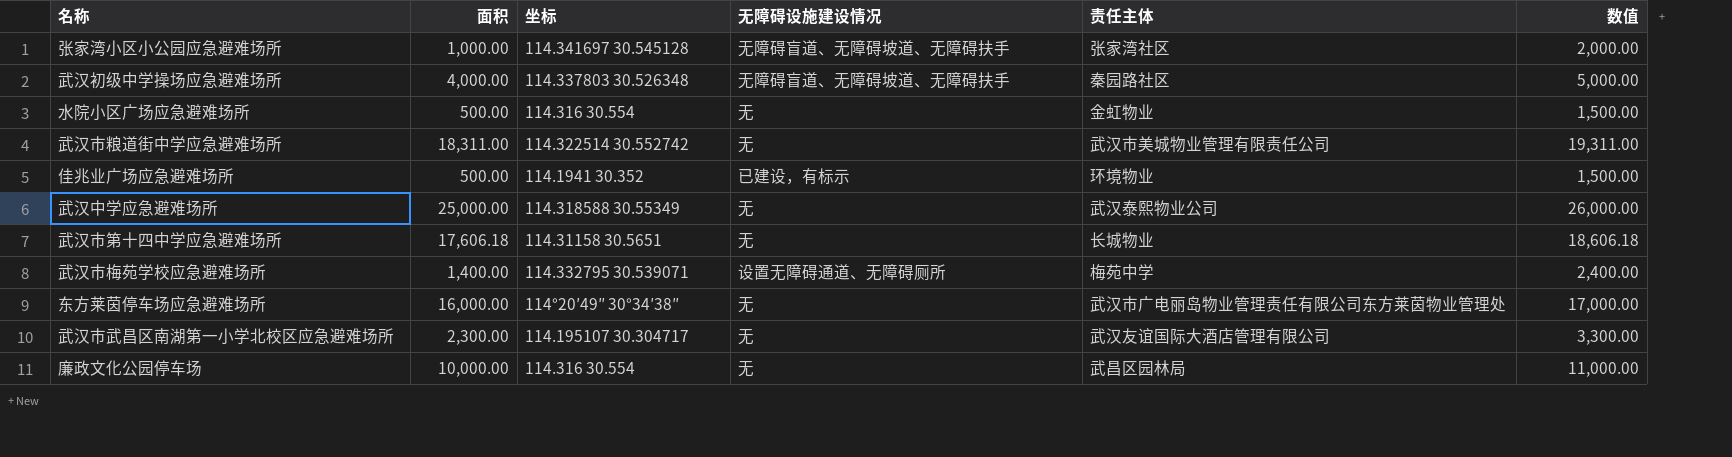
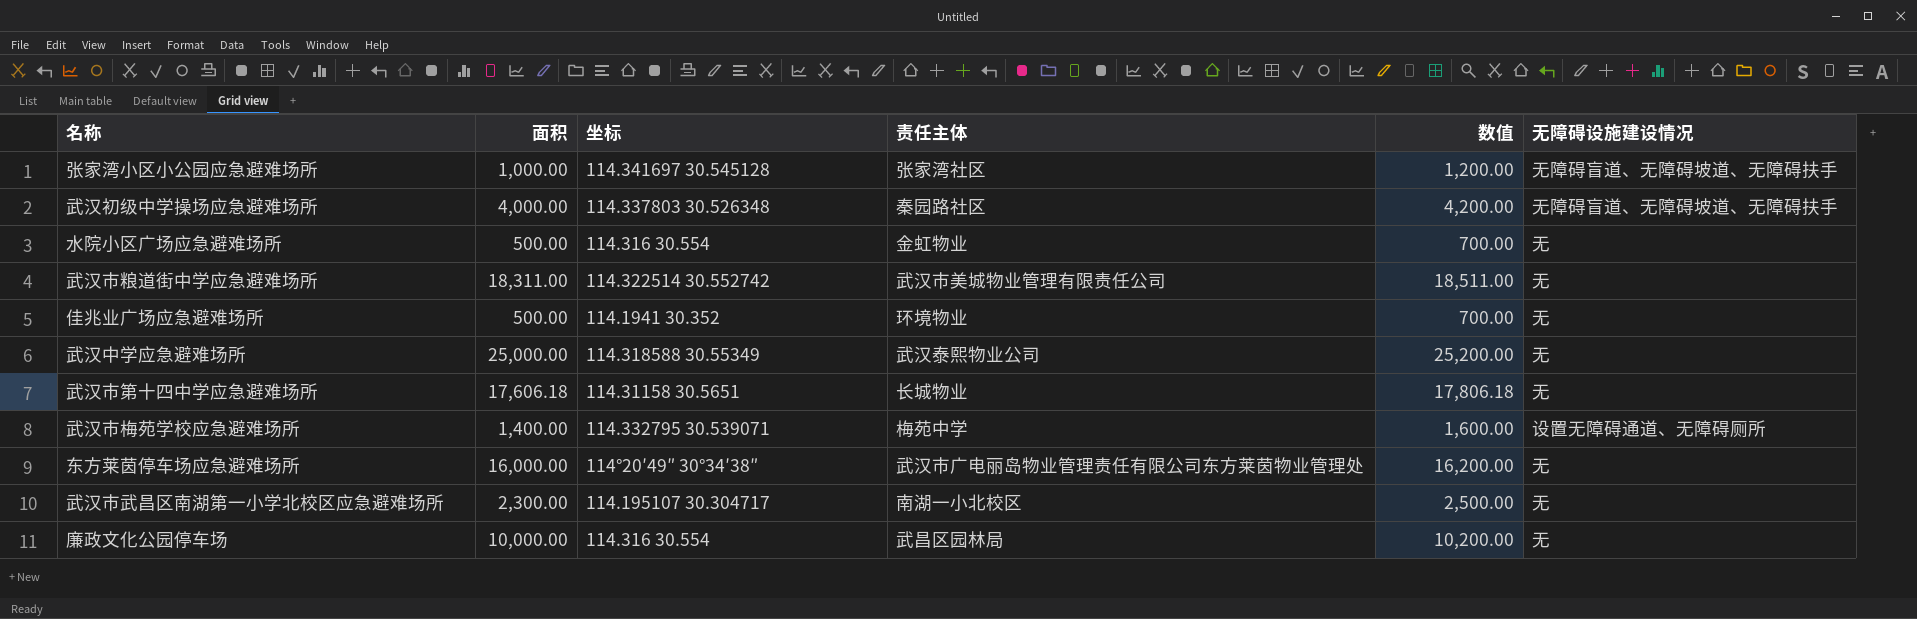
column 数值 | formula: [面积] + 1000 -> [面积] + 200
column 无障碍设施建设情况 | position: 4 -> 6
佳兆业广场应急避难场所 | 无障碍设施建设情况: 已建设，有标示 -> 无
武汉市武昌区南湖第一小学北校区应急避难场所 | 责任主体: 武汉友谊国际大酒店管理有限公司 -> 南湖一小北校区

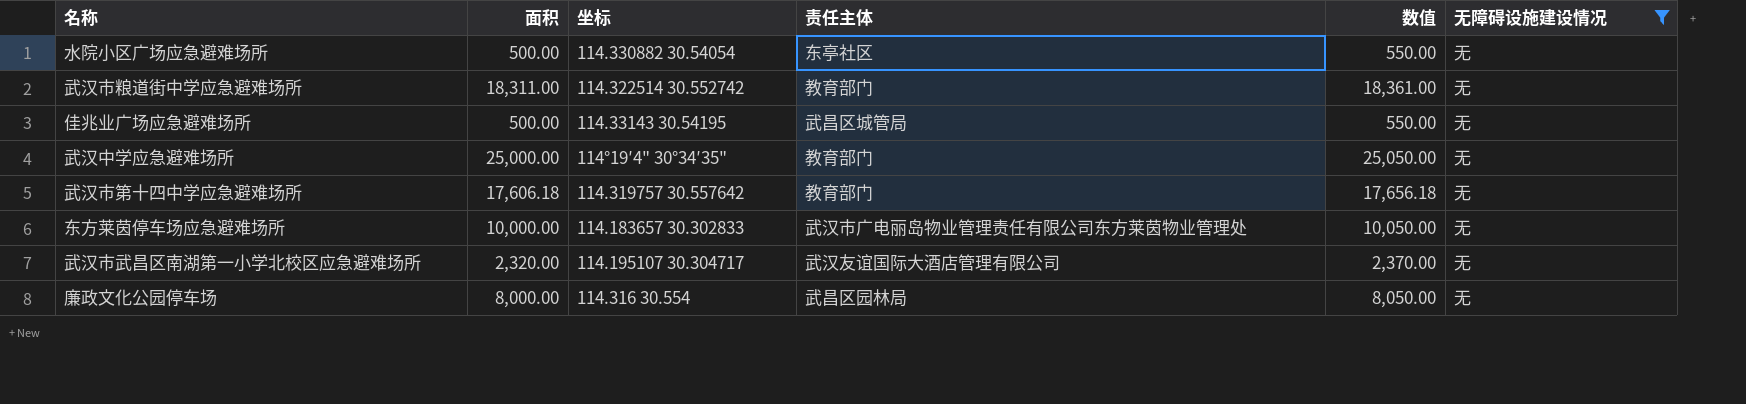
filter: none -> 无障碍设施建设情况 = 无
column 数值 | formula: [面积] + 200 -> [面积] + 50
水院小区广场应急避难场所 | 坐标: 114.316 30.554 -> 114.330882 30.54054
水院小区广场应急避难场所 | 责任主体: 金虹物业 -> 东亭社区
武汉市粮道街中学应急避难场所 | 责任主体: 武汉市美城物业管理有限责任公司 -> 教育部门
佳兆业广场应急避难场所 | 坐标: 114.1941 30.352 -> 114.33143 30.54195
佳兆业广场应急避难场所 | 责任主体: 环境物业 -> 武昌区城管局
武汉中学应急避难场所 | 坐标: 114.318588 30.55349 -> 114°19′4" 30°34′35"
武汉中学应急避难场所 | 责任主体: 武汉泰熙物业公司 -> 教育部门
武汉市第十四中学应急避难场所 | 坐标: 114.31158 30.5651 -> 114.319757 30.557642
武汉市第十四中学应急避难场所 | 责任主体: 长城物业 -> 教育部门
东方莱茵停车场应急避难场所 | 面积: 16,000.00 -> 10,000.00
东方莱茵停车场应急避难场所 | 坐标: 114°20′49″ 30°34′38″ -> 114.183657 30.302833
武汉市武昌区南湖第一小学北校区应急避难场所 | 面积: 2,300.00 -> 2,320.00
武汉市武昌区南湖第一小学北校区应急避难场所 | 责任主体: 南湖一小北校区 -> 武汉友谊国际大酒店管理有限公司
廉政文化公园停车场 | 面积: 10,000.00 -> 8,000.00

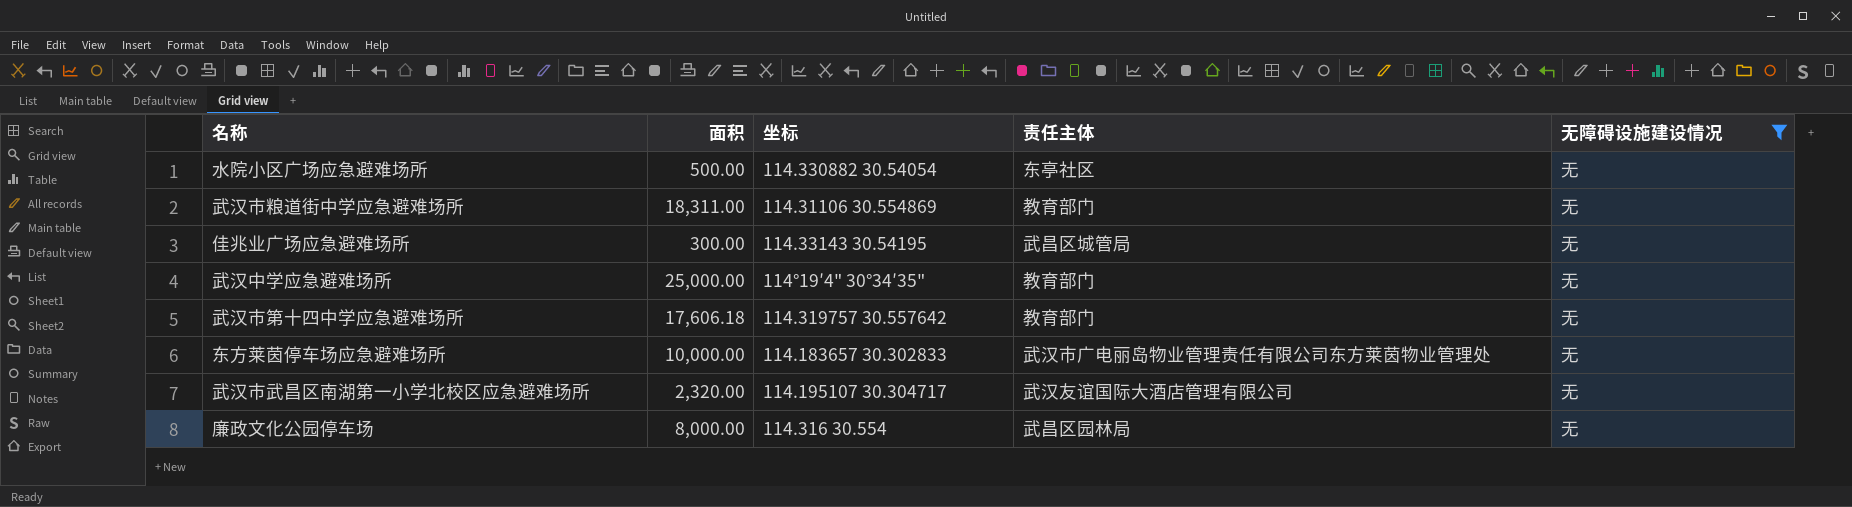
column 数值 | formula: [面积] + 50 -> none
武汉市粮道街中学应急避难场所 | 坐标: 114.322514 30.552742 -> 114.31106 30.554869
佳兆业广场应急避难场所 | 面积: 500.00 -> 300.00

